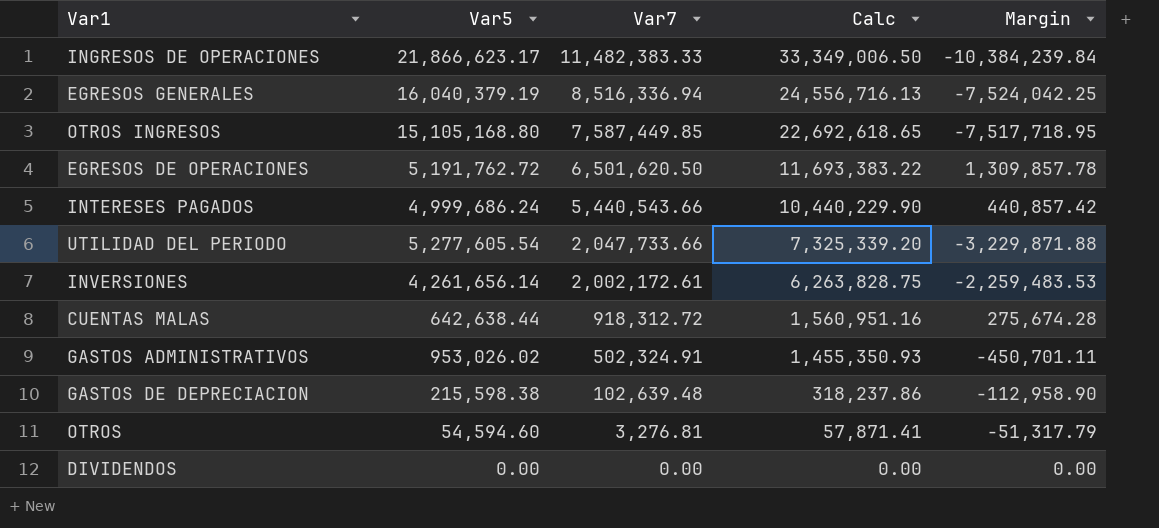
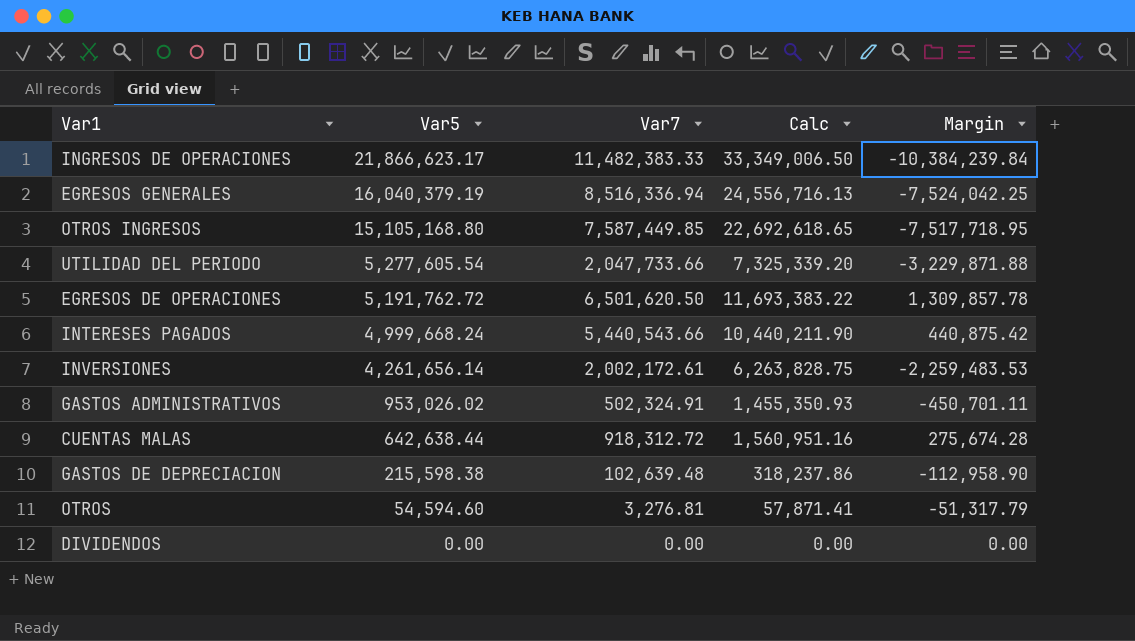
row order: Var7 descending -> Var5 descending
INTERESES PAGADOS | Var5: 4,999,686.24 -> 4,999,668.24
INTERESES PAGADOS | Calc: 10,440,229.90 -> 10,440,211.90
INTERESES PAGADOS | Margin: 440,857.42 -> 440,875.42

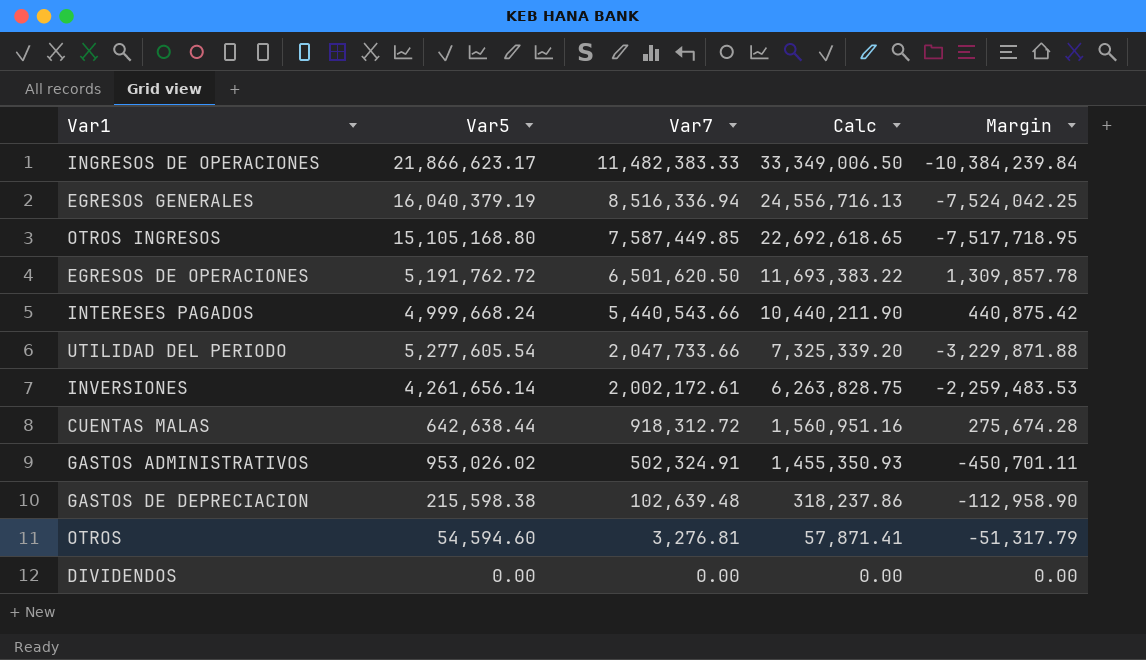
row order: Var5 descending -> Var7 descending

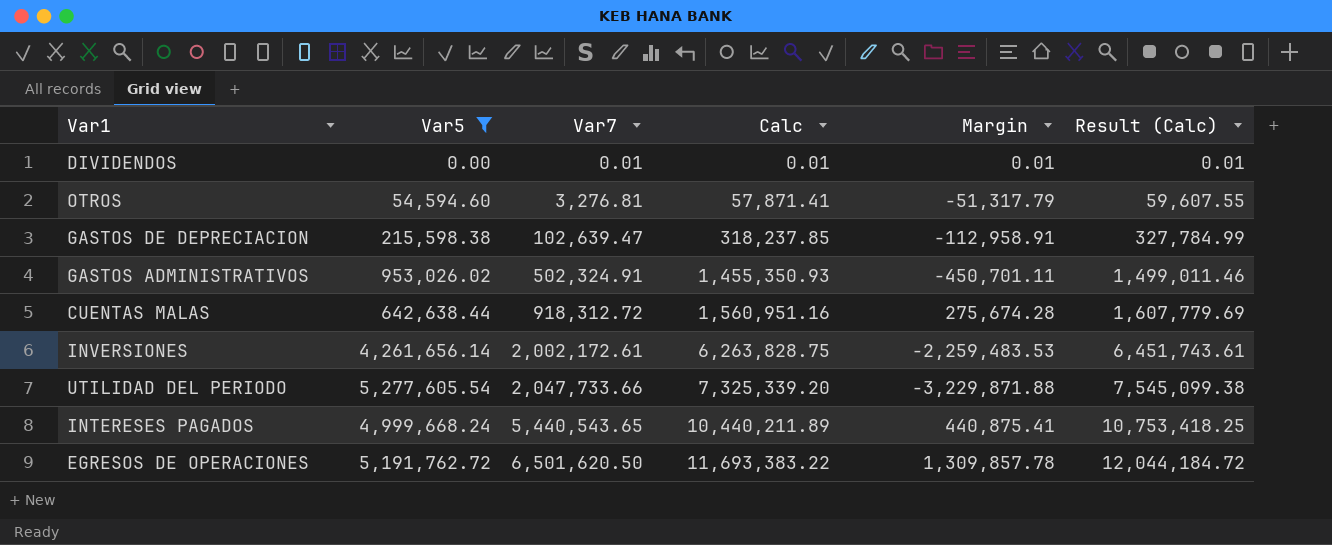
filter: none -> Var5 <= 5,277,605.54
row order: Var7 descending -> Var7 ascending
column Result (Calc) | formula: none -> [Calc] * 1.03
DIVIDENDOS | Var7: 0.00 -> 0.01
DIVIDENDOS | Calc: 0.00 -> 0.01
DIVIDENDOS | Margin: 0.00 -> 0.01
GASTOS DE DEPRECIACION | Var7: 102,639.48 -> 102,639.47
GASTOS DE DEPRECIACION | Calc: 318,237.86 -> 318,237.85
GASTOS DE DEPRECIACION | Margin: -112,958.90 -> -112,958.91
INTERESES PAGADOS | Var7: 5,440,543.66 -> 5,440,543.65
INTERESES PAGADOS | Calc: 10,440,211.90 -> 10,440,211.89
INTERESES PAGADOS | Margin: 440,875.42 -> 440,875.41

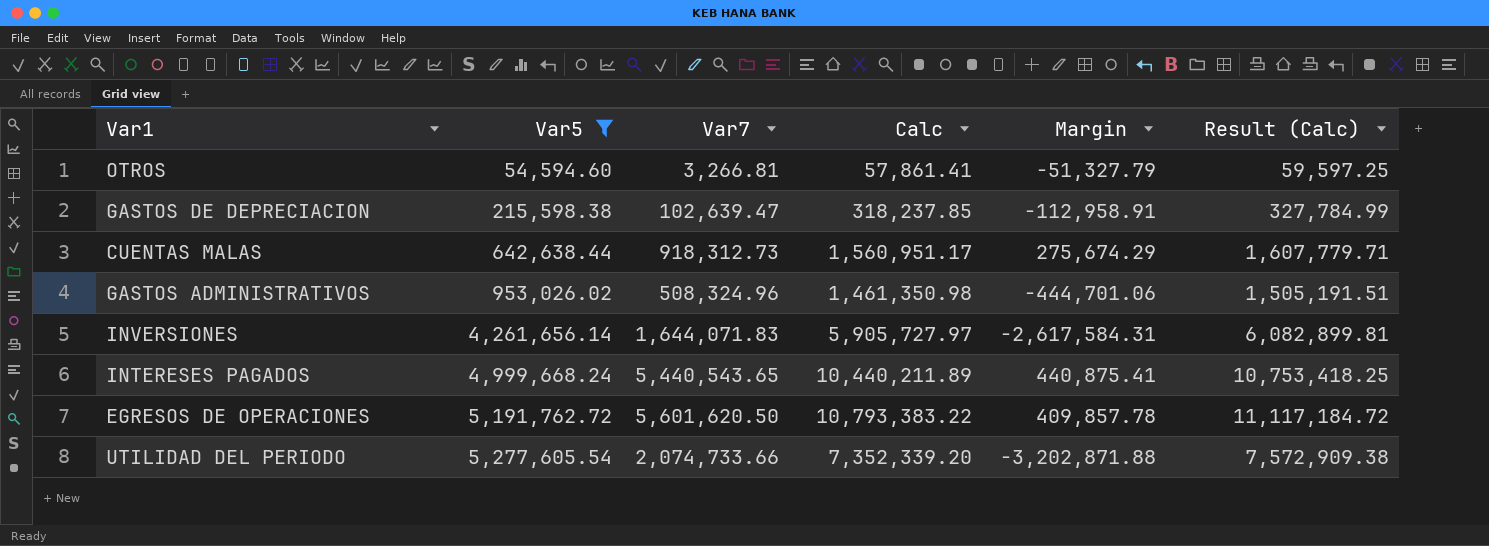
row order: Var7 ascending -> Var5 ascending
row DIVIDENDOS: 0.00 | 0.01 | 0.01 | 0.01 | 0.01 -> none
OTROS | Var7: 3,276.81 -> 3,266.81
OTROS | Calc: 57,871.41 -> 57,861.41
OTROS | Margin: -51,317.79 -> -51,327.79
OTROS | Result (Calc): 59,607.55 -> 59,597.25
CUENTAS MALAS | Var7: 918,312.72 -> 918,312.73
CUENTAS MALAS | Calc: 1,560,951.16 -> 1,560,951.17
CUENTAS MALAS | Margin: 275,674.28 -> 275,674.29
CUENTAS MALAS | Result (Calc): 1,607,779.69 -> 1,607,779.71
GASTOS ADMINISTRATIVOS | Var7: 502,324.91 -> 508,324.96
GASTOS ADMINISTRATIVOS | Calc: 1,455,350.93 -> 1,461,350.98
GASTOS ADMINISTRATIVOS | Margin: -450,701.11 -> -444,701.06
GASTOS ADMINISTRATIVOS | Result (Calc): 1,499,011.46 -> 1,505,191.51
INVERSIONES | Var7: 2,002,172.61 -> 1,644,071.83
INVERSIONES | Calc: 6,263,828.75 -> 5,905,727.97
INVERSIONES | Margin: -2,259,483.53 -> -2,617,584.31
INVERSIONES | Result (Calc): 6,451,743.61 -> 6,082,899.81
EGRESOS DE OPERACIONES | Var7: 6,501,620.50 -> 5,601,620.50
EGRESOS DE OPERACIONES | Calc: 11,693,383.22 -> 10,793,383.22
EGRESOS DE OPERACIONES | Margin: 1,309,857.78 -> 409,857.78
EGRESOS DE OPERACIONES | Result (Calc): 12,044,184.72 -> 11,117,184.72
UTILIDAD DEL PERIODO | Var7: 2,047,733.66 -> 2,074,733.66
UTILIDAD DEL PERIODO | Calc: 7,325,339.20 -> 7,352,339.20
UTILIDAD DEL PERIODO | Margin: -3,229,871.88 -> -3,202,871.88
UTILIDAD DEL PERIODO | Result (Calc): 7,545,099.38 -> 7,572,909.38

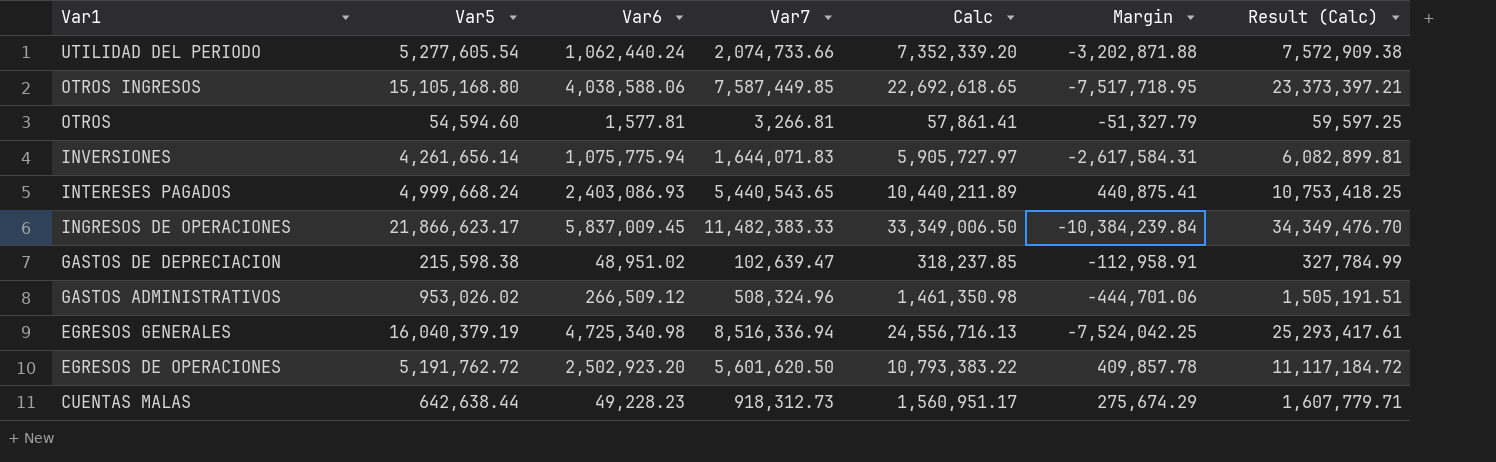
filter: Var5 <= 5,277,605.54 -> none
row order: Var5 ascending -> Var1 descending
column Var6 | position: none -> 3

